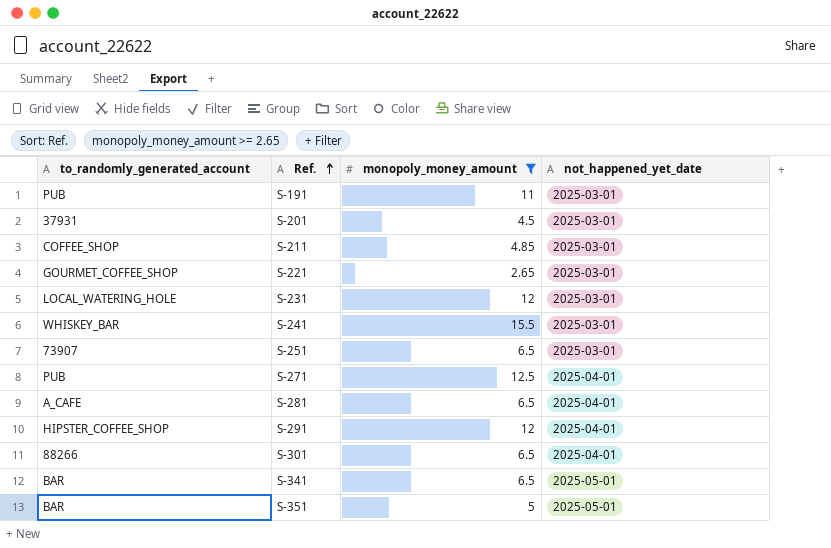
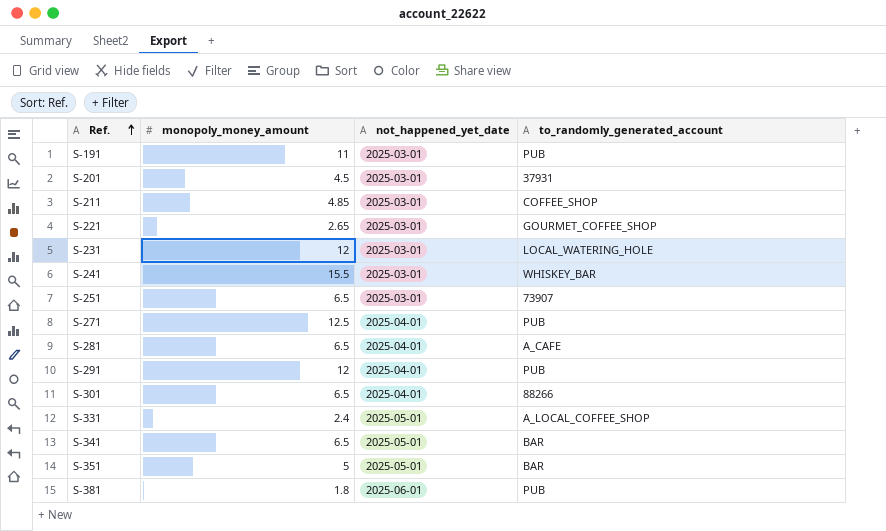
filter: monopoly_money_amount >= 2.65 -> none
column to_randomly_generated_account | position: 1 -> 4
S-291 | to_randomly_generated_account: HIPSTER_COFFEE_SHOP -> PUB

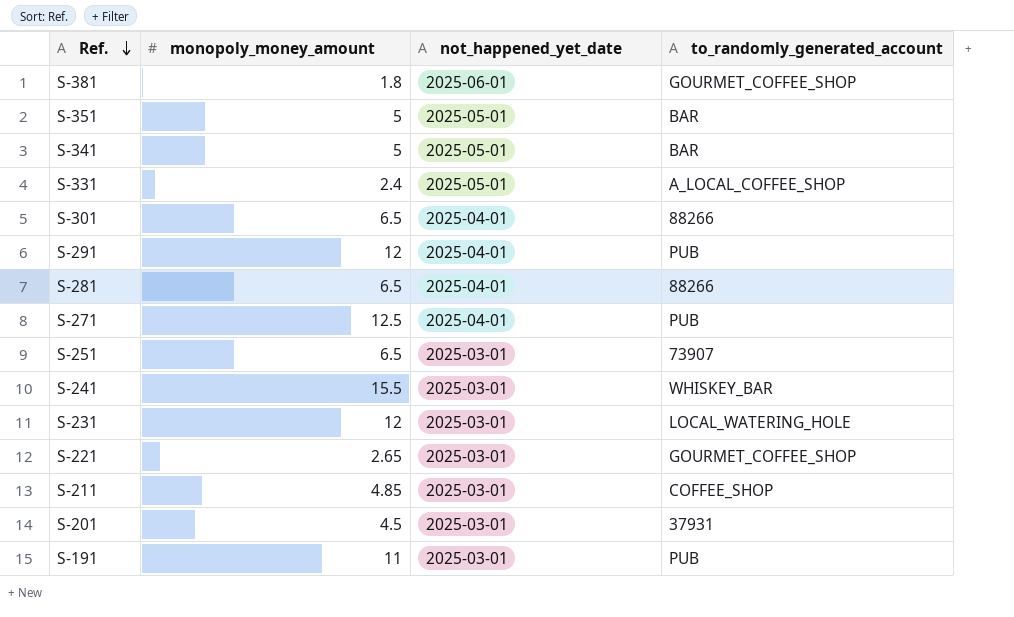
row order: Ref. ascending -> Ref. descending
S-381 | to_randomly_generated_account: PUB -> GOURMET_COFFEE_SHOP
S-341 | monopoly_money_amount: 6.5 -> 5
S-281 | to_randomly_generated_account: A_CAFE -> 88266

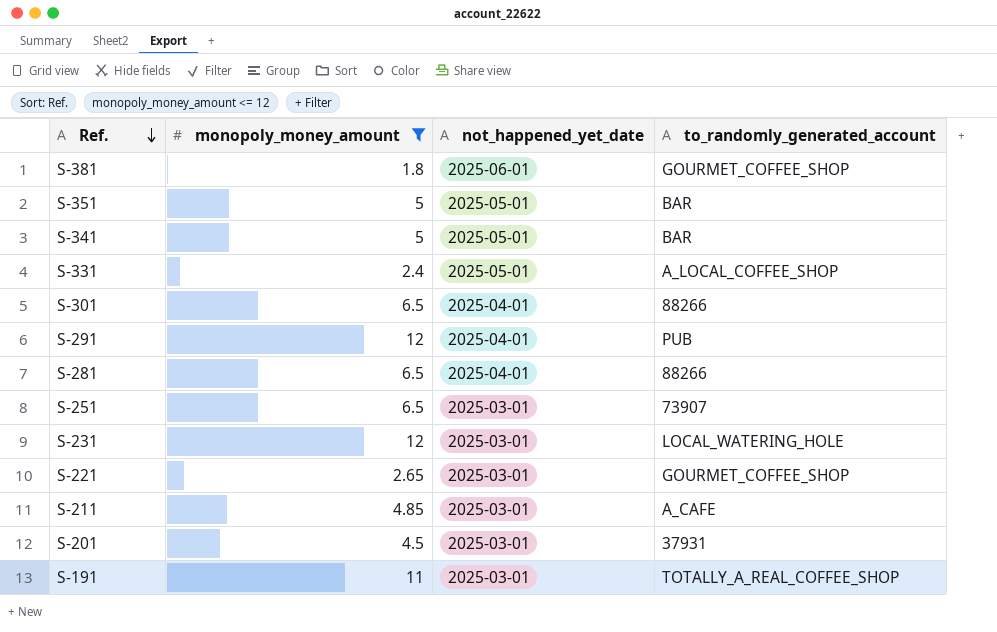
filter: none -> monopoly_money_amount <= 12
S-211 | to_randomly_generated_account: COFFEE_SHOP -> A_CAFE
S-191 | to_randomly_generated_account: PUB -> TOTALLY_A_REAL_COFFEE_SHOP

